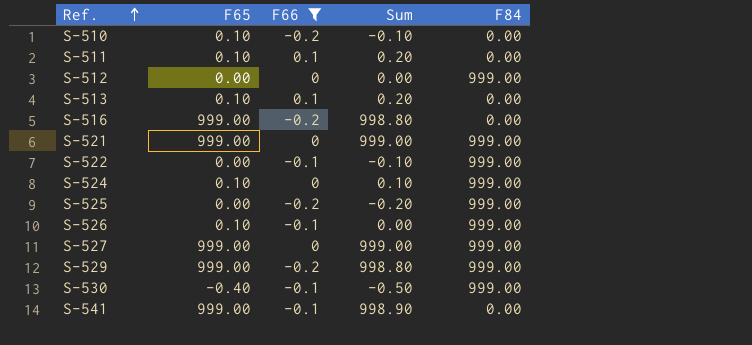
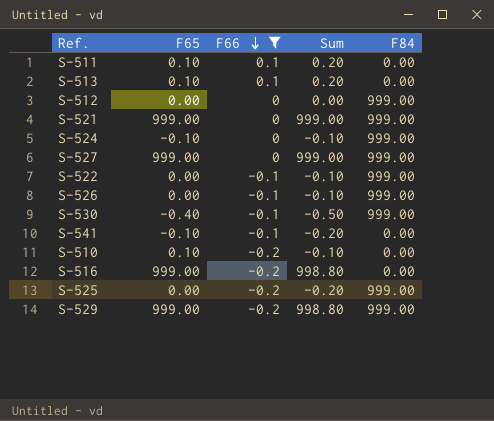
row order: Ref. ascending -> F66 descending
S-524 | F65: 0.10 -> -0.10
S-524 | Sum: 0.10 -> -0.10
S-526 | F65: 0.10 -> 0.00
S-526 | Sum: 0.00 -> -0.10
S-541 | F65: 999.00 -> -0.10
S-541 | Sum: 998.90 -> -0.20

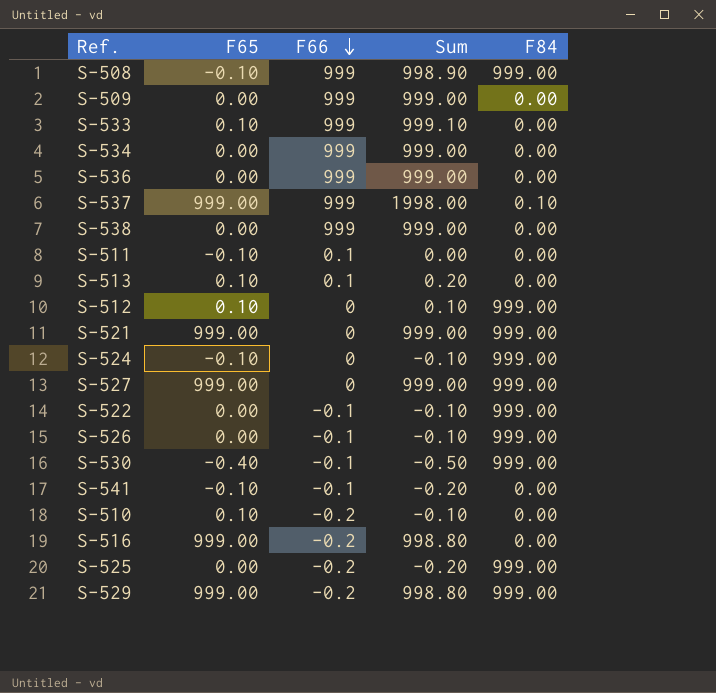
filter: F66 != 999 -> none
S-511 | F65: 0.10 -> -0.10
S-511 | Sum: 0.20 -> 0.00
S-512 | F65: 0.00 -> 0.10
S-512 | Sum: 0.00 -> 0.10

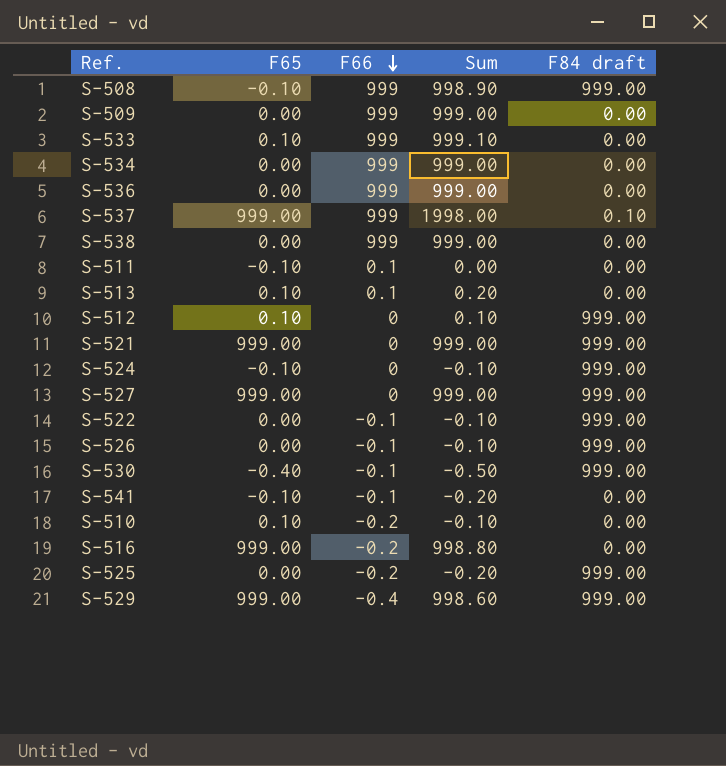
column name: F84 -> F84 draft
S-529 | F66: -0.2 -> -0.4
S-529 | Sum: 998.80 -> 998.60

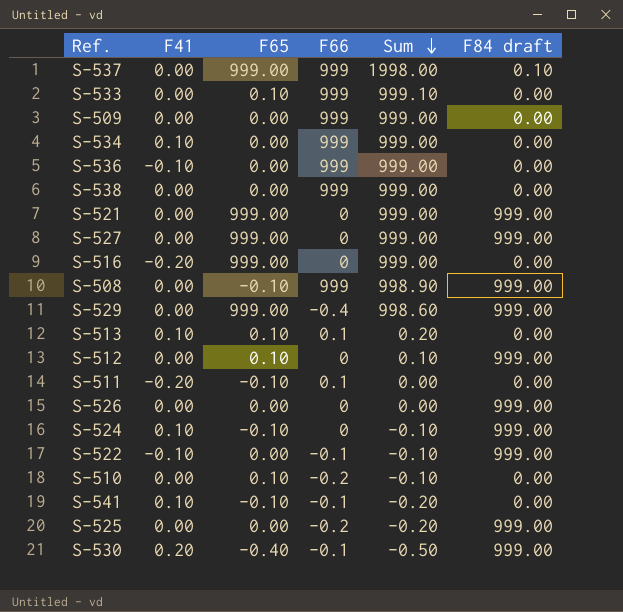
row order: F66 descending -> Sum descending
column F41 | position: none -> 2
S-516 | F66: -0.2 -> 0
S-516 | Sum: 998.80 -> 999.00
S-526 | F66: -0.1 -> 0
S-526 | Sum: -0.10 -> 0.00

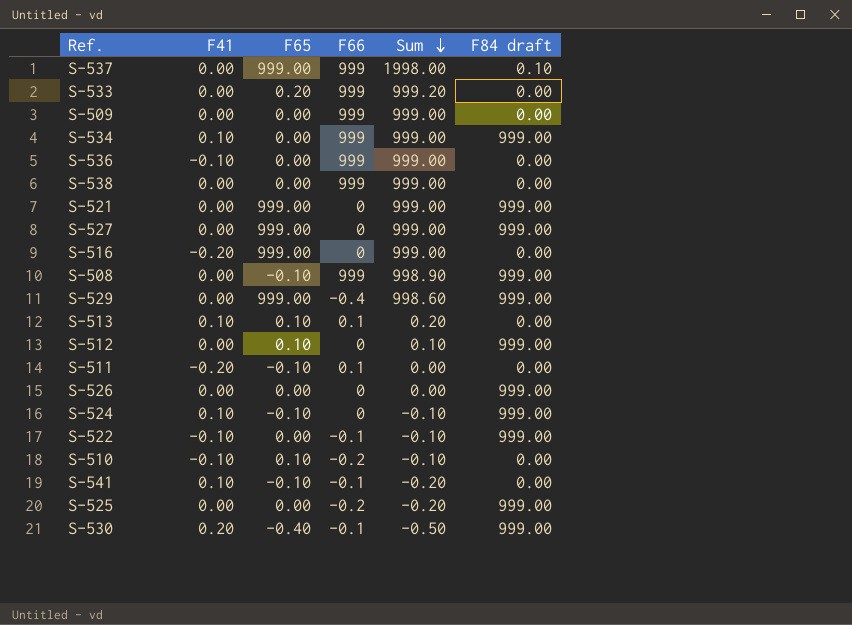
S-533 | F65: 0.10 -> 0.20
S-533 | Sum: 999.10 -> 999.20
S-534 | F84 draft: 0.00 -> 999.00
S-510 | F41: 0.00 -> -0.10

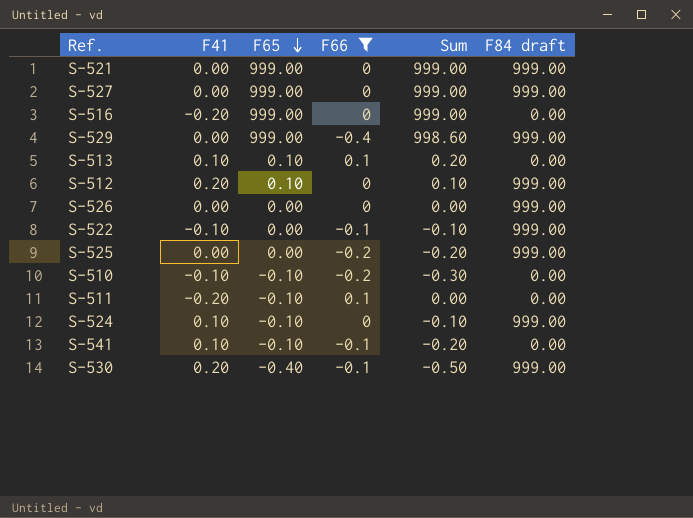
filter: none -> F66 != 999
row order: Sum descending -> F65 descending
S-512 | F41: 0.00 -> 0.20
S-510 | F65: 0.10 -> -0.10
S-510 | Sum: -0.10 -> -0.30

